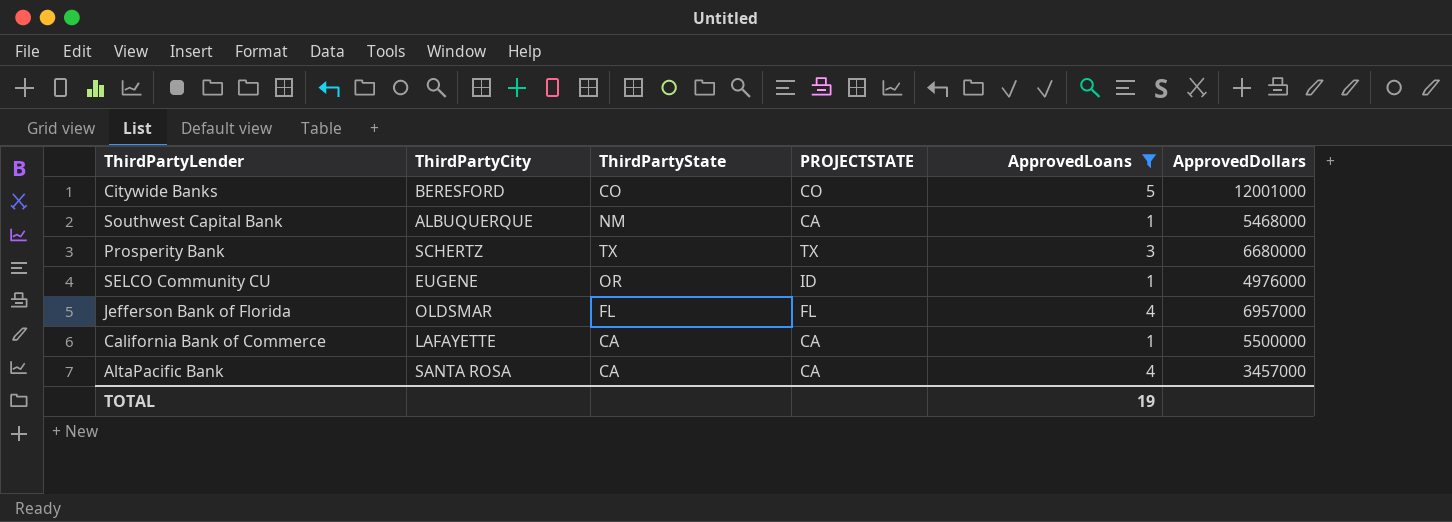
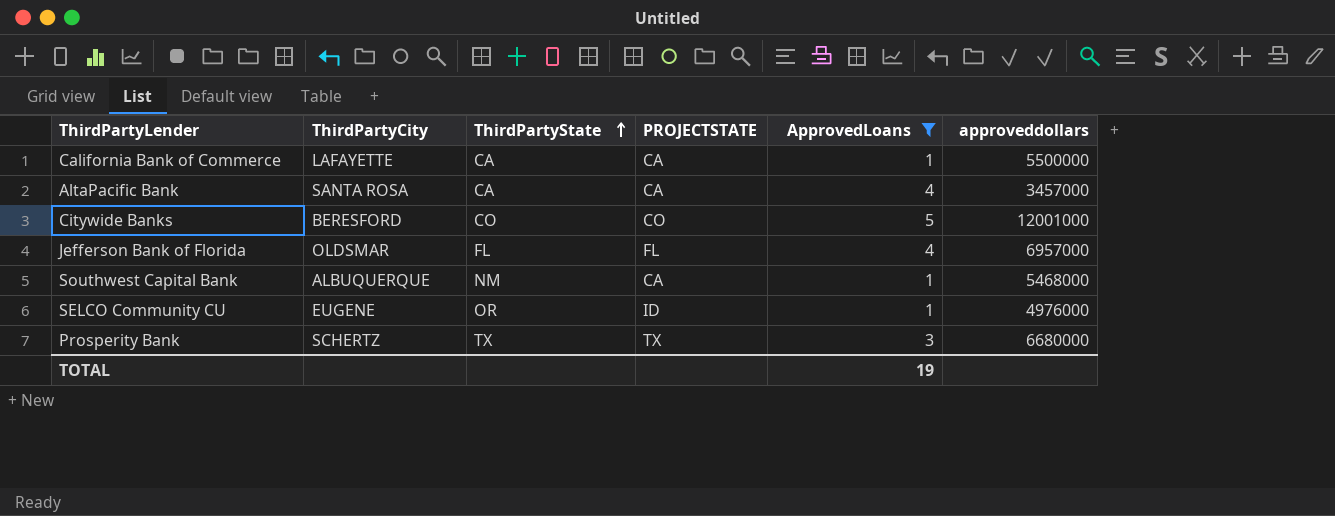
row order: none -> ThirdPartyState ascending
column name: ApprovedDollars -> approveddollars

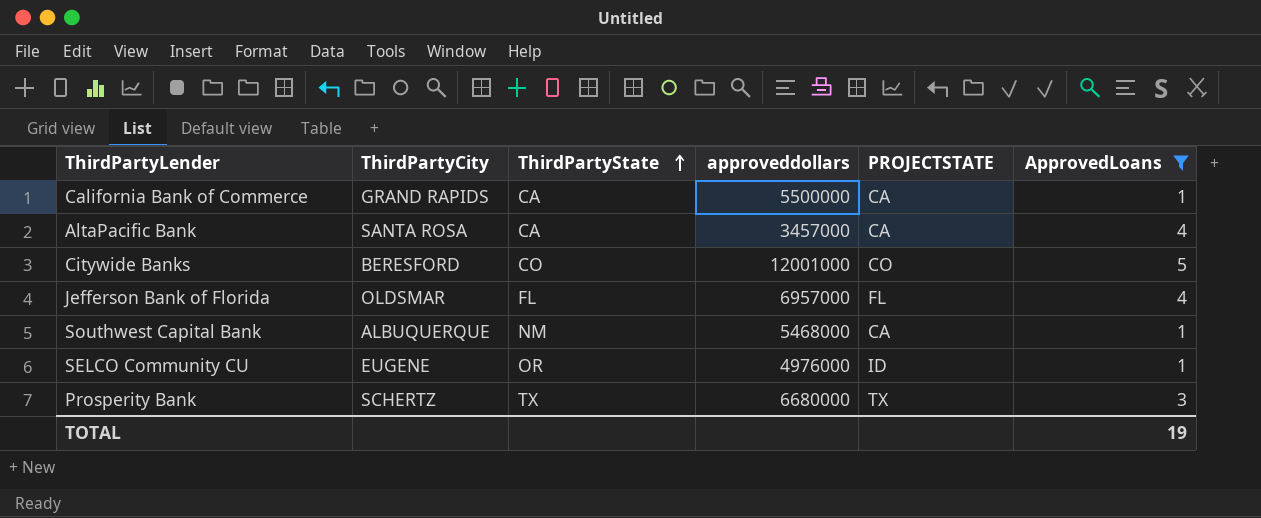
column approveddollars | position: 6 -> 4
California Bank of Commerce | ThirdPartyCity: LAFAYETTE -> GRAND RAPIDS

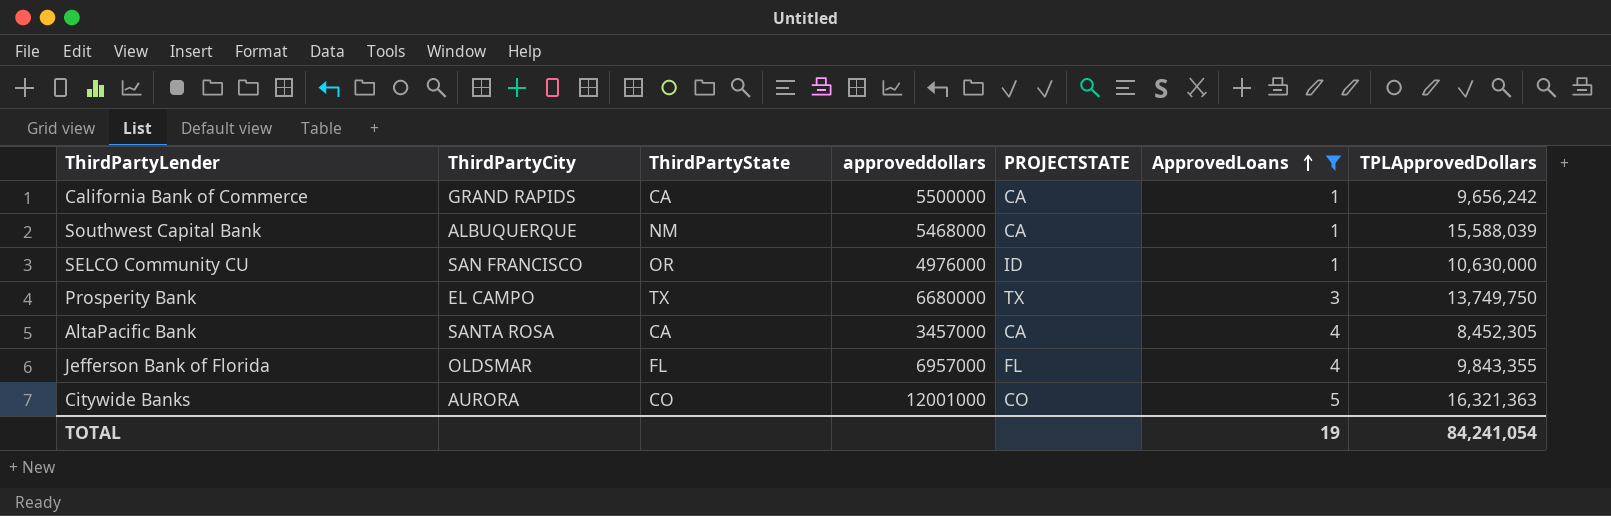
row order: ThirdPartyState ascending -> ApprovedLoans ascending
column TPLApprovedDollars | position: none -> 7
SELCO Community CU | ThirdPartyCity: EUGENE -> SAN FRANCISCO
Prosperity Bank | ThirdPartyCity: SCHERTZ -> EL CAMPO
Citywide Banks | ThirdPartyCity: BERESFORD -> AURORA

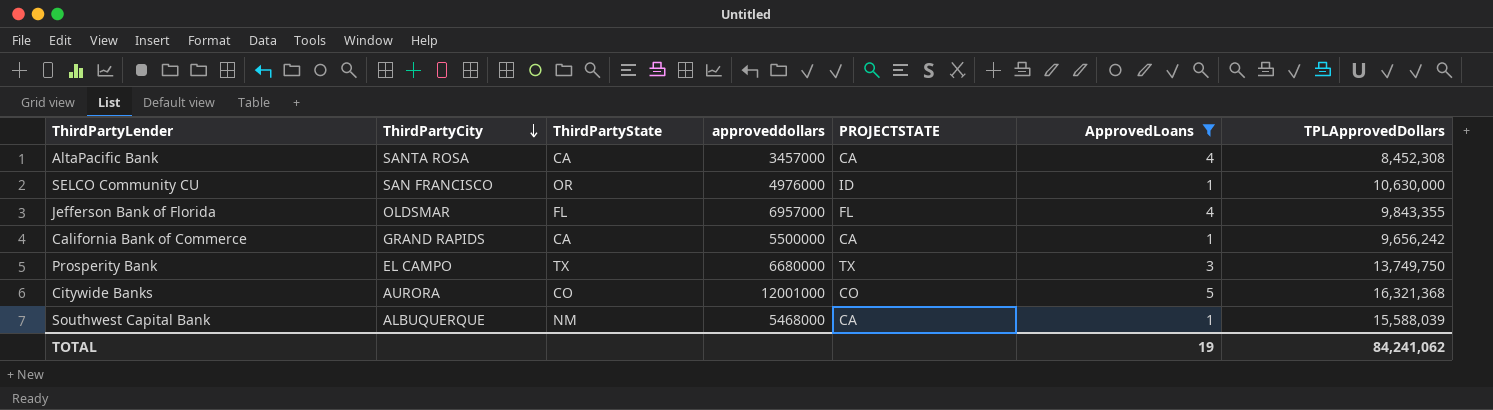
row order: ApprovedLoans ascending -> ThirdPartyCity descending
AltaPacific Bank | TPLApprovedDollars: 8,452,305 -> 8,452,308
Citywide Banks | TPLApprovedDollars: 16,321,363 -> 16,321,368
TOTAL | TPLApprovedDollars: 84,241,054 -> 84,241,062

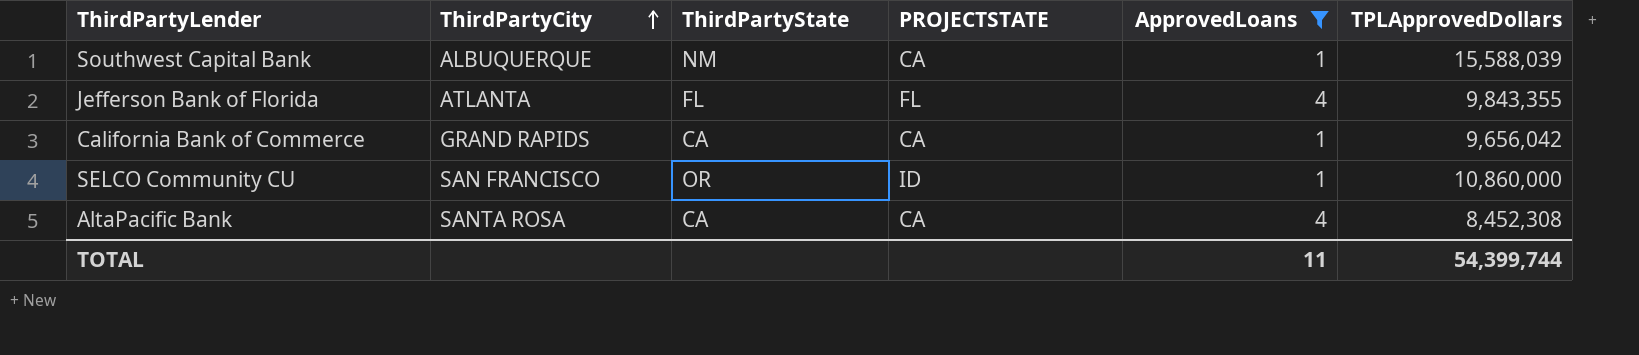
row order: ThirdPartyCity descending -> ThirdPartyCity ascending
column approveddollars | position: 4 -> none
row Prosperity Bank: EL CAMPO | TX | 6680000 | TX | 3 | 13,749,750 -> none
row Citywide Banks: AURORA | CO | 12001000 | CO | 5 | 16,321,368 -> none
Jefferson Bank of Florida | ThirdPartyCity: OLDSMAR -> ATLANTA
California Bank of Commerce | TPLApprovedDollars: 9,656,242 -> 9,656,042
SELCO Community CU | TPLApprovedDollars: 10,630,000 -> 10,860,000
TOTAL | ApprovedLoans: 19 -> 11
TOTAL | TPLApprovedDollars: 84,241,062 -> 54,399,744

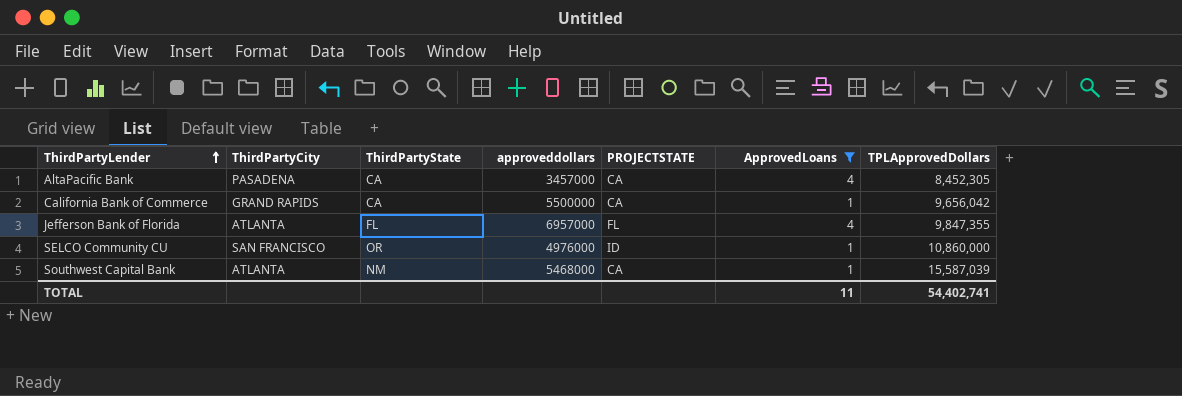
row order: ThirdPartyCity ascending -> ThirdPartyLender ascending
column approveddollars | position: none -> 4
AltaPacific Bank | ThirdPartyCity: SANTA ROSA -> PASADENA
AltaPacific Bank | TPLApprovedDollars: 8,452,308 -> 8,452,305
Jefferson Bank of Florida | TPLApprovedDollars: 9,843,355 -> 9,847,355
Southwest Capital Bank | ThirdPartyCity: ALBUQUERQUE -> ATLANTA
Southwest Capital Bank | TPLApprovedDollars: 15,588,039 -> 15,587,039
TOTAL | TPLApprovedDollars: 54,399,744 -> 54,402,741

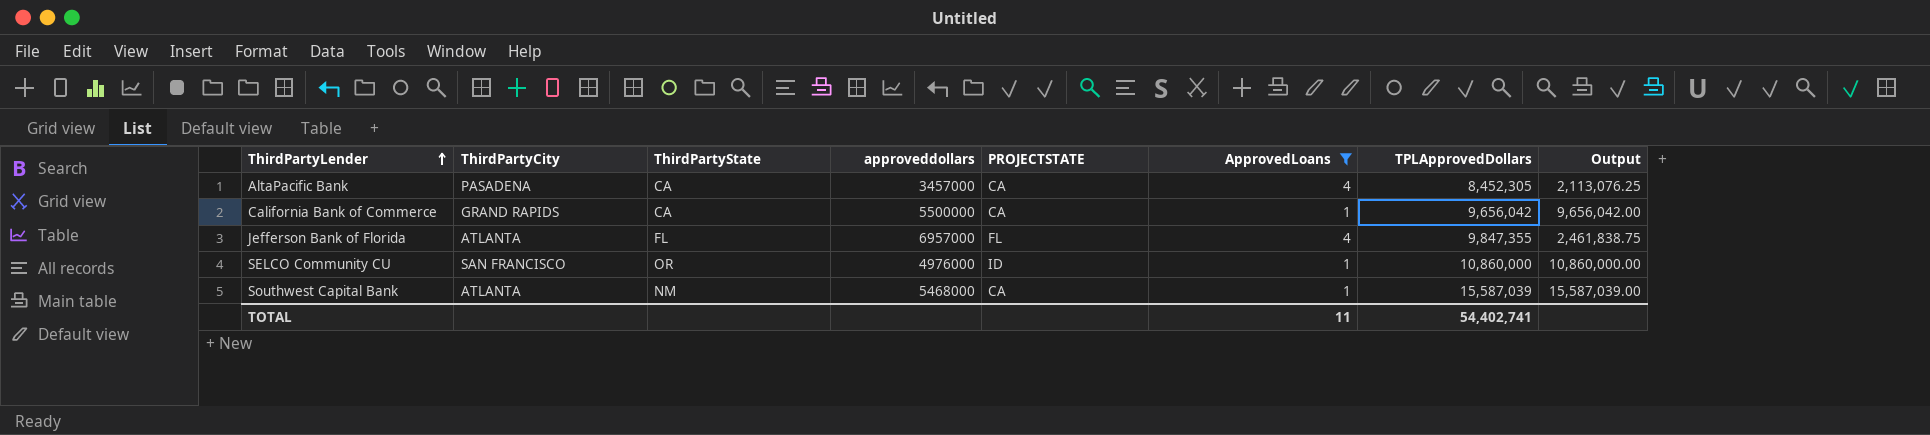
column Output | formula: none -> [TPLApprovedDollars] / [ApprovedLoans]

